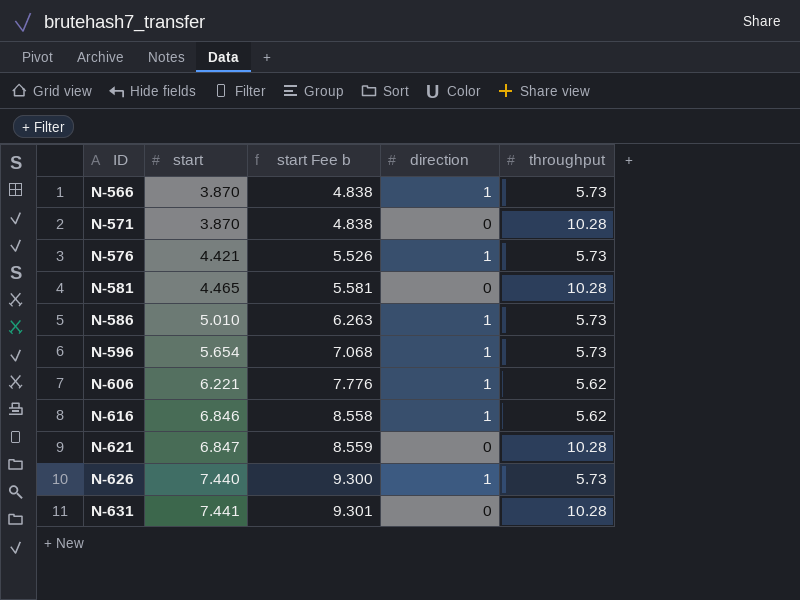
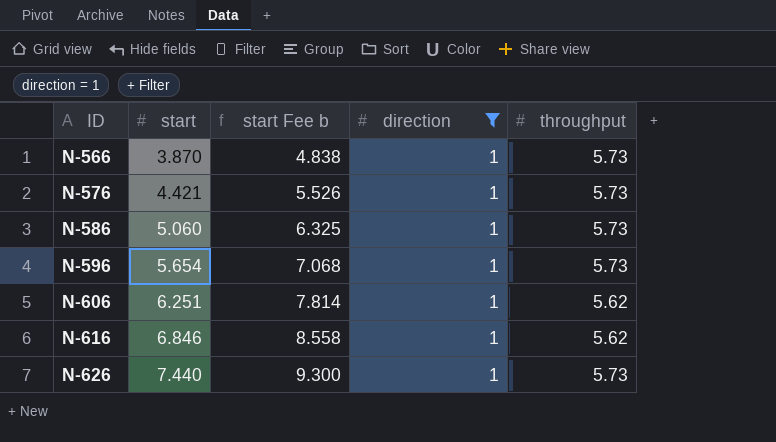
filter: none -> direction = 1
N-586 | start: 5.010 -> 5.060
N-586 | start Fee b: 6.263 -> 6.325
N-606 | start: 6.221 -> 6.251
N-606 | start Fee b: 7.776 -> 7.814

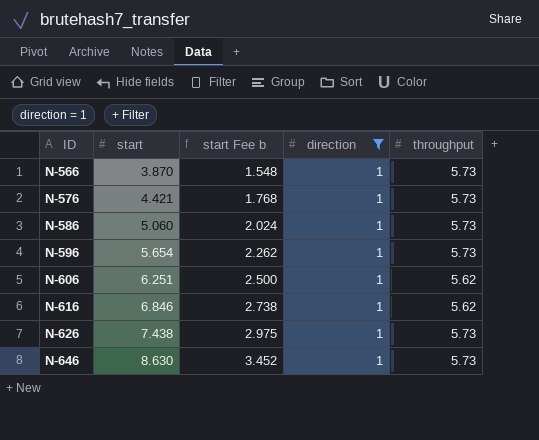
column start Fee b | formula: [start] * 1.25 -> [start] * 0.4
N-626 | start: 7.440 -> 7.438
row N-646: none -> 8.630 | 3.452 | 1 | 5.73

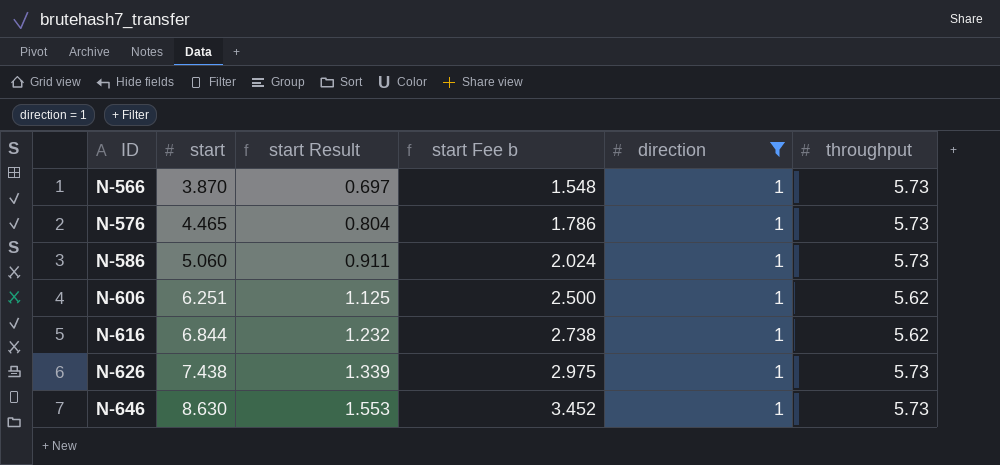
column start Result | formula: none -> [start] * 0.18
row N-596: 5.654 | 2.262 | 1 | 5.73 -> none
N-576 | start: 4.421 -> 4.465
N-576 | start Fee b: 1.768 -> 1.786
N-616 | start: 6.846 -> 6.844

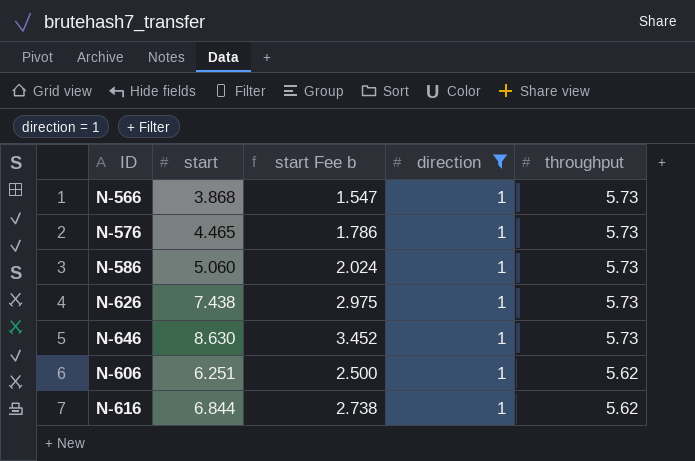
row order: ID ascending -> throughput descending
column start Result | formula: [start] * 0.18 -> none
N-566 | start: 3.870 -> 3.868
N-566 | start Fee b: 1.548 -> 1.547

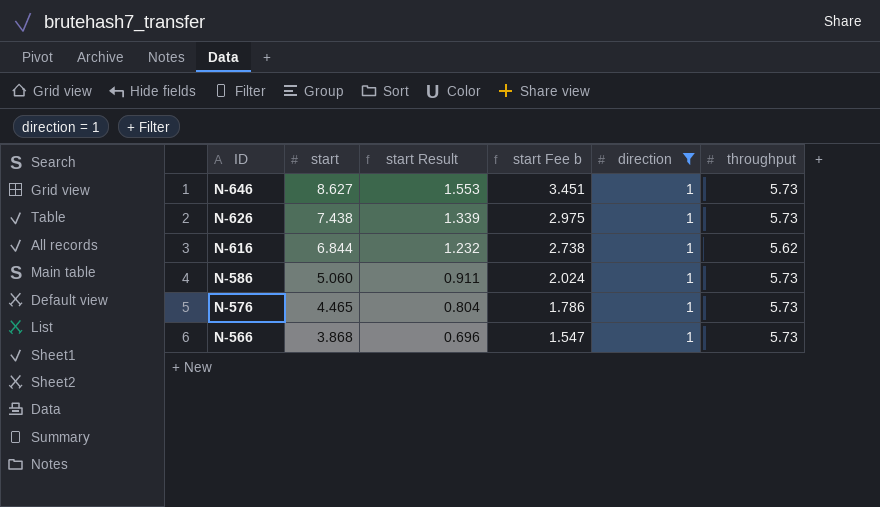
row order: throughput descending -> ID descending
column start Result | formula: none -> [start] * 0.18
row N-606: 6.251 | 2.500 | 1 | 5.62 -> none
N-646 | start: 8.630 -> 8.627
N-646 | start Fee b: 3.452 -> 3.451

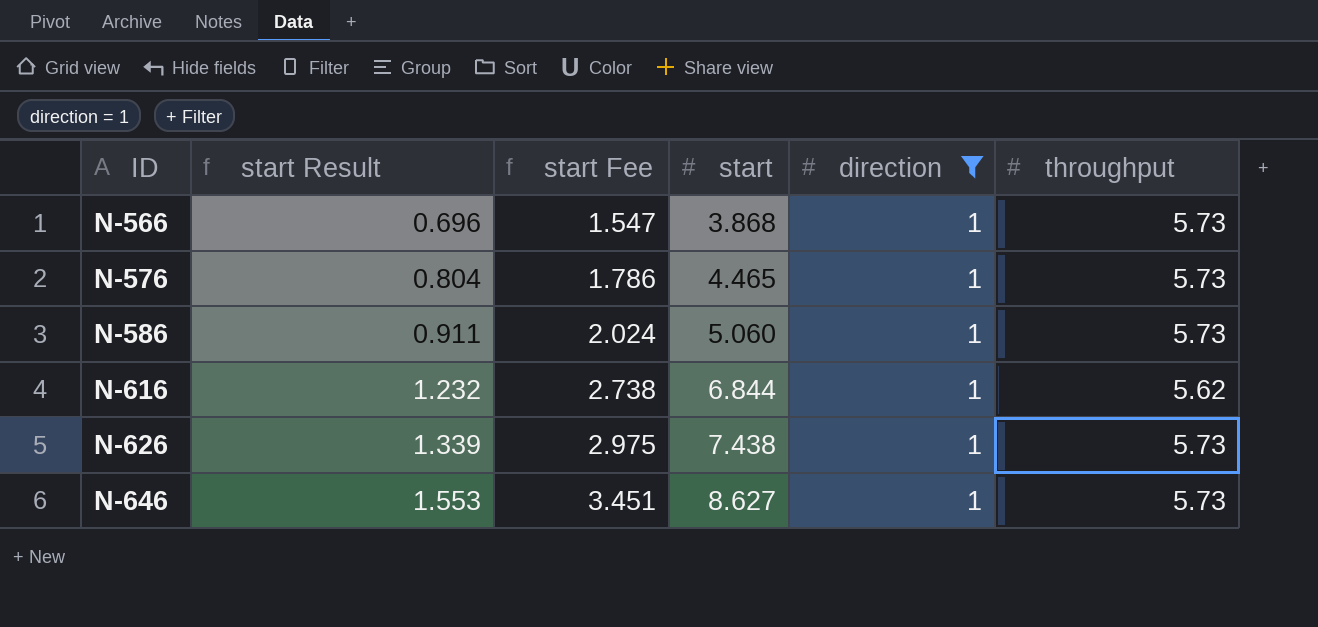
row order: ID descending -> ID ascending
column name: start Fee b -> start Fee
column start | position: 2 -> 4

